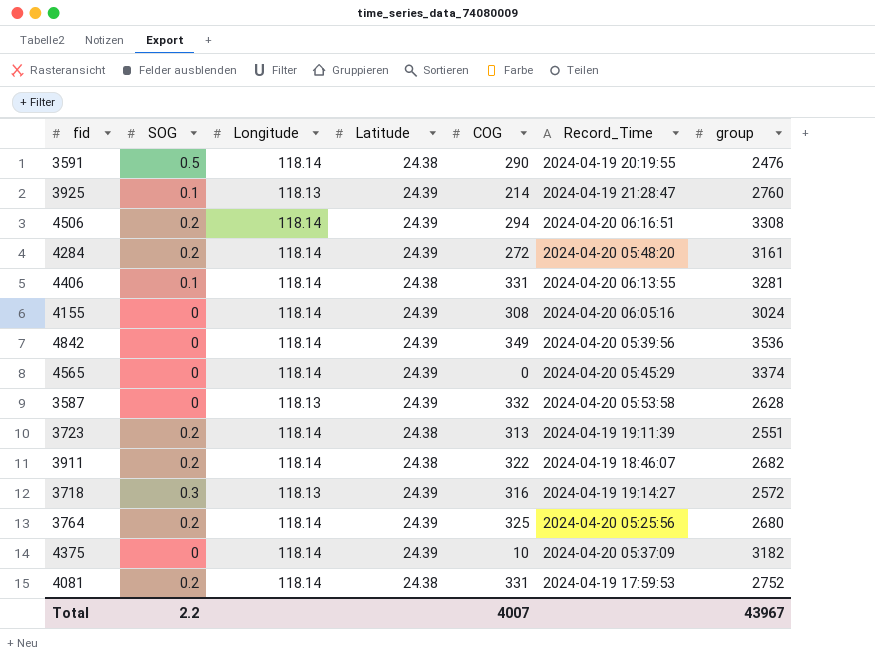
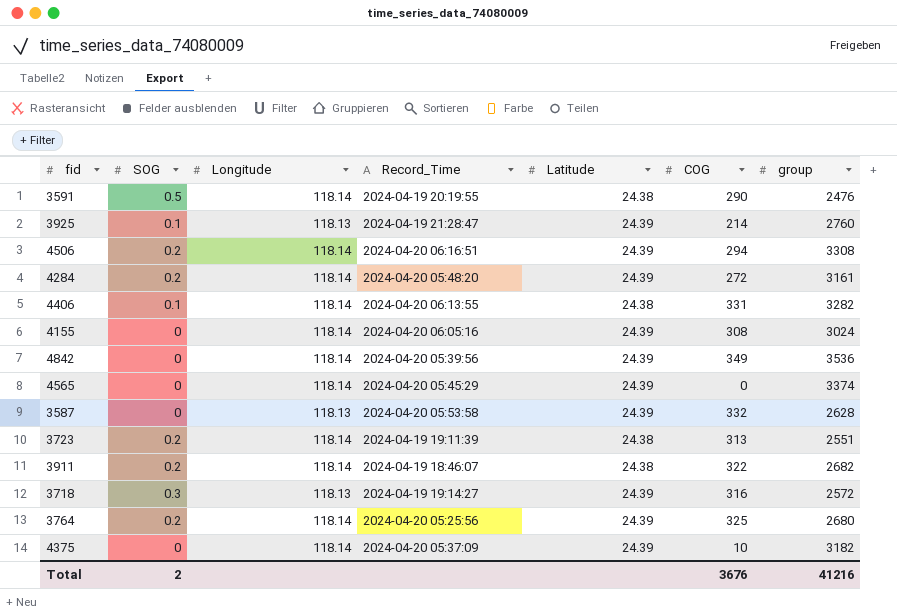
column Record_Time | position: 6 -> 4
row 4081: 0.2 | 118.14 | 24.38 | 331 | 2024-04-19 17:59:53 | 2752 -> none
4406 | group: 3281 -> 3282
Total | SOG: 2.2 -> 2
Total | COG: 4007 -> 3676
Total | group: 43967 -> 41216

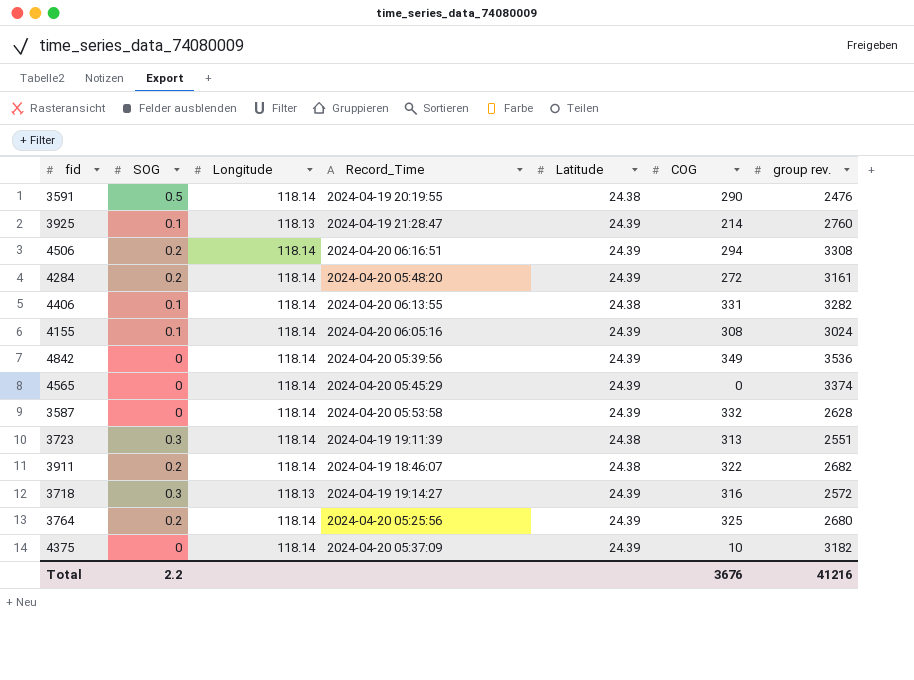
column name: group -> group rev.
4155 | SOG: 0 -> 0.1
3587 | Longitude: 118.13 -> 118.14
3723 | SOG: 0.2 -> 0.3
Total | SOG: 2 -> 2.2

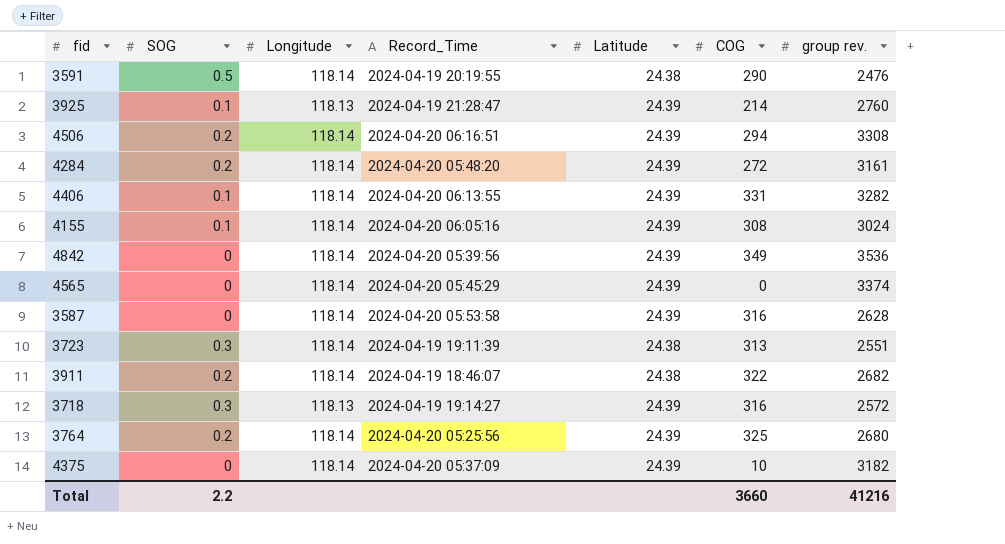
4406 | Latitude: 24.38 -> 24.39
3587 | COG: 332 -> 316
Total | COG: 3676 -> 3660

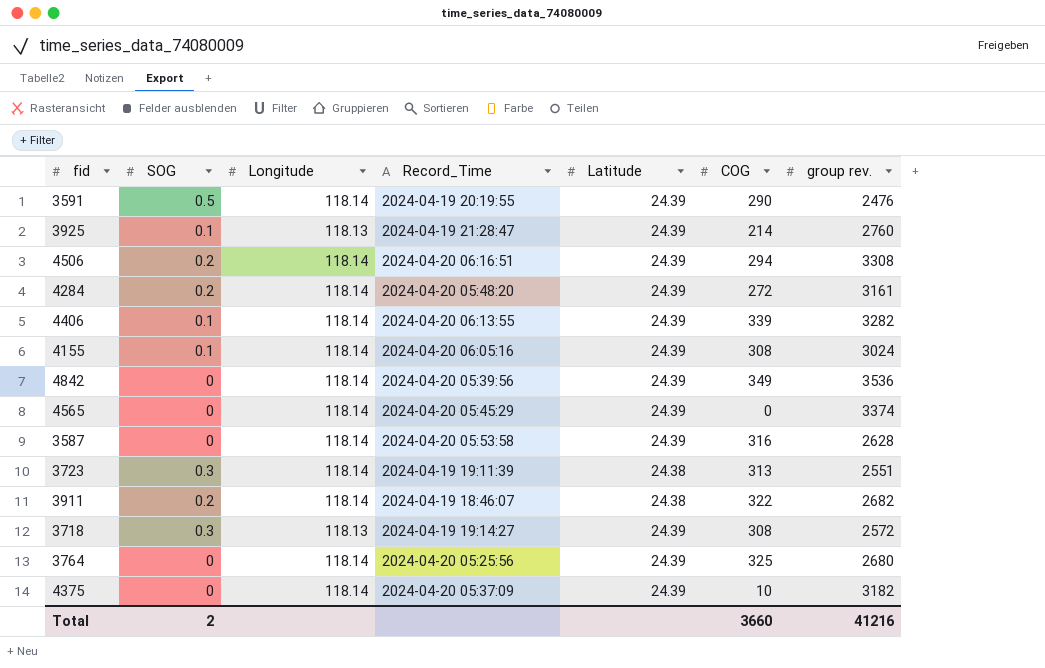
3591 | Latitude: 24.38 -> 24.39
4406 | COG: 331 -> 339
3718 | COG: 316 -> 308
3764 | SOG: 0.2 -> 0
Total | SOG: 2.2 -> 2

